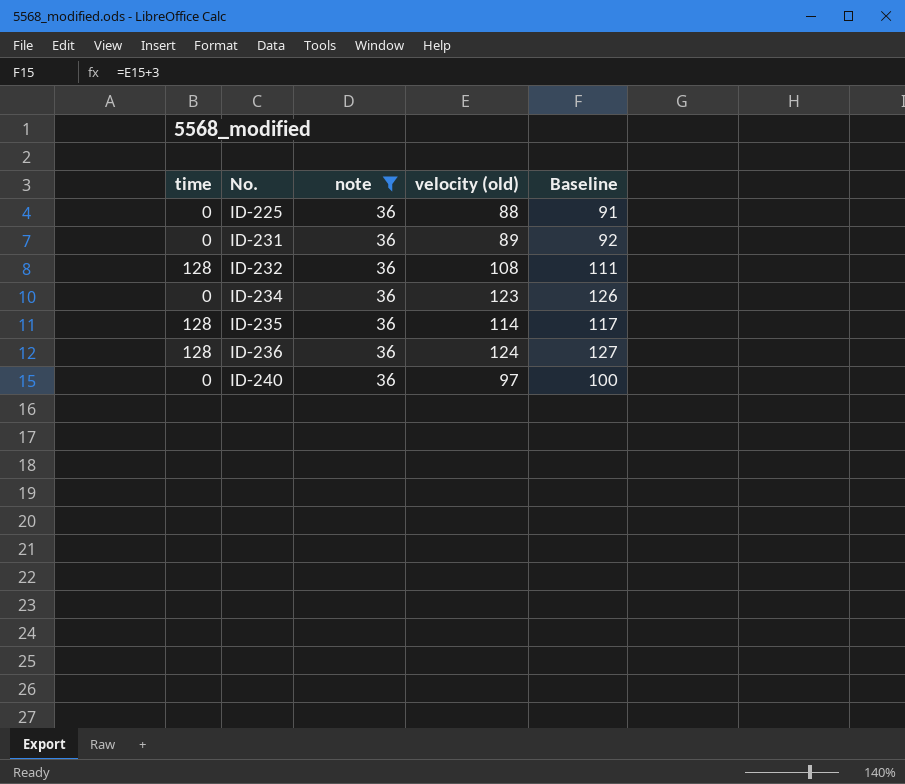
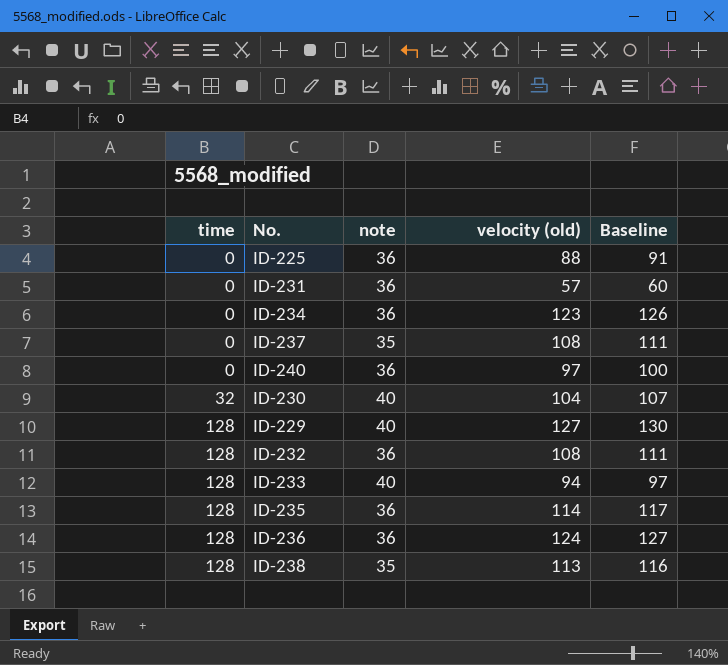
filter: note = 36 -> none
row order: No. ascending -> time ascending
ID-231 | velocity (old): 89 -> 57
ID-231 | Baseline: 92 -> 60

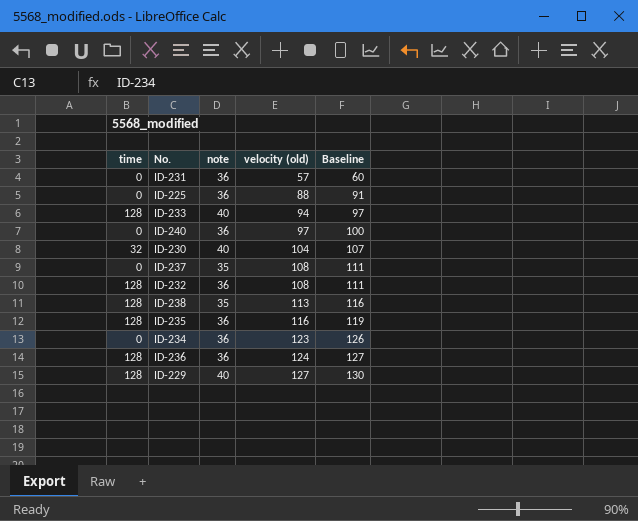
row order: time ascending -> velocity (old) ascending
ID-235 | velocity (old): 114 -> 116
ID-235 | Baseline: 117 -> 119

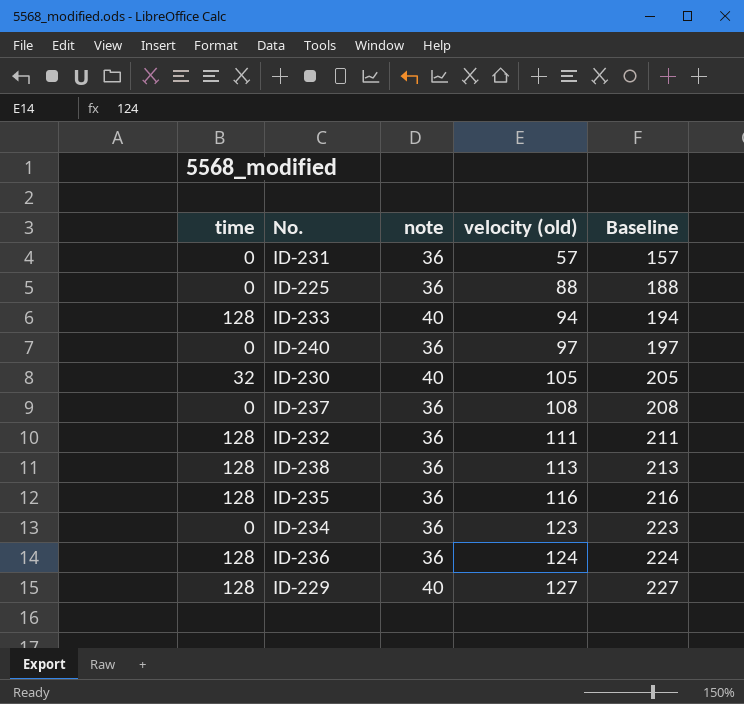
column Baseline | formula: [velocity (old)] + 3 -> [velocity (old)] + 100
ID-230 | velocity (old): 104 -> 105
ID-237 | note: 35 -> 36
ID-232 | velocity (old): 108 -> 111
ID-238 | note: 35 -> 36

